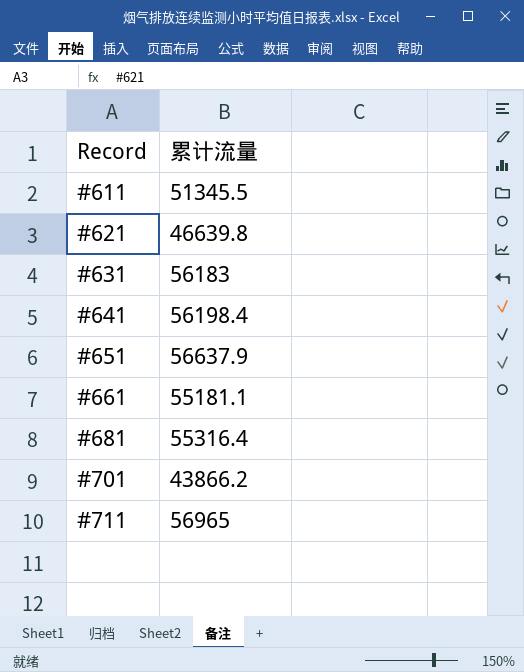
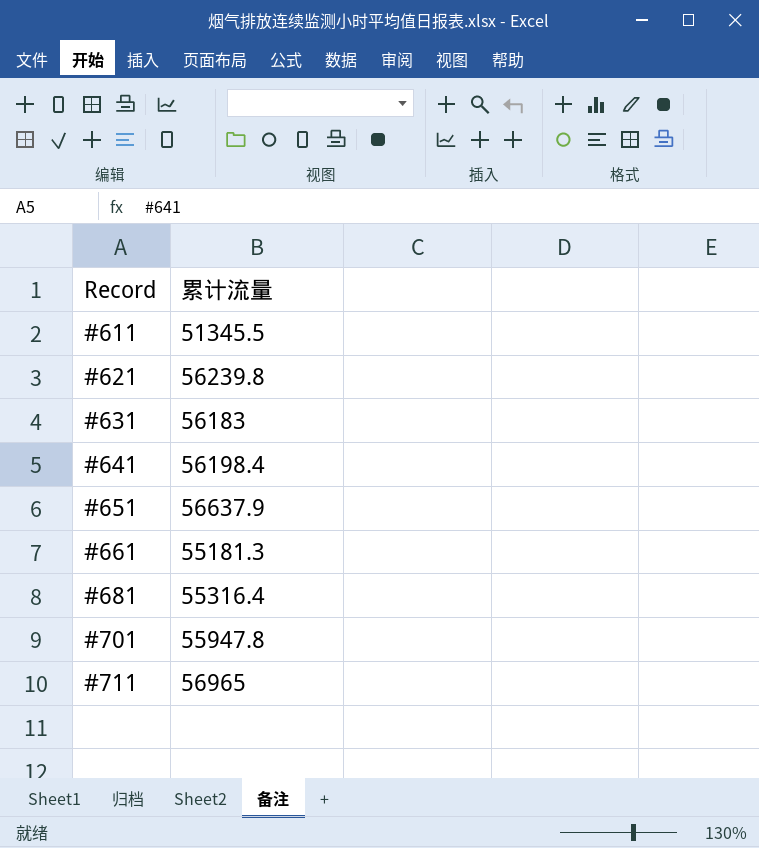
#621 | 累计流量: 46639.8 -> 56239.8
#661 | 累计流量: 55181.1 -> 55181.3
#701 | 累计流量: 43866.2 -> 55947.8

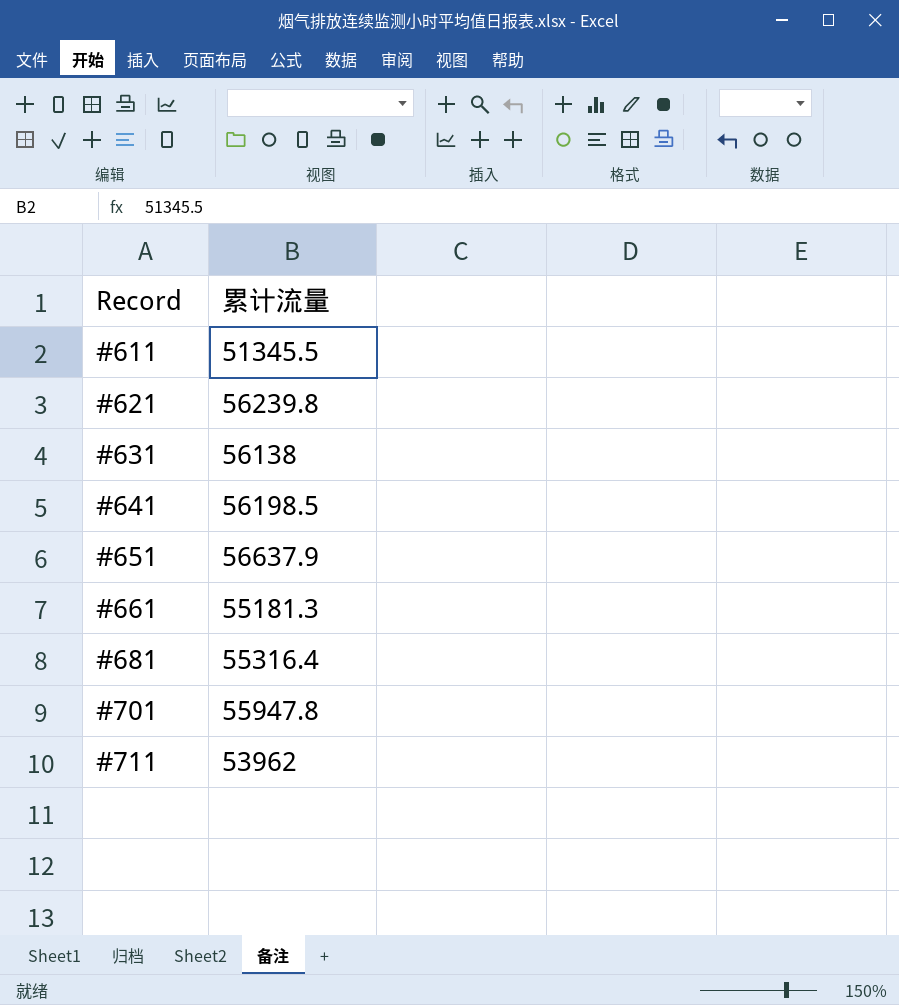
#631 | 累计流量: 56183 -> 56138
#641 | 累计流量: 56198.4 -> 56198.5
#711 | 累计流量: 56965 -> 53962

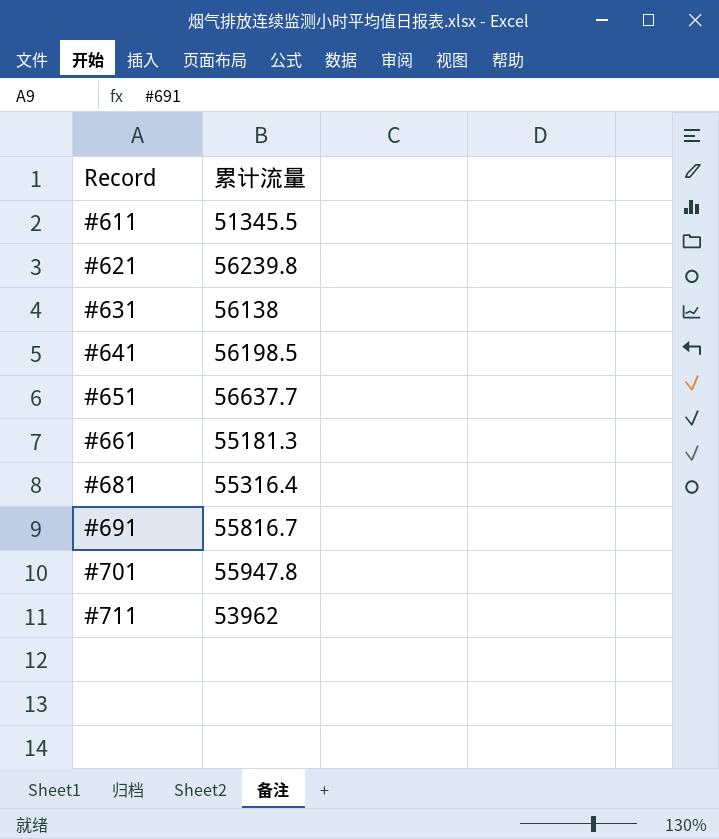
#651 | 累计流量: 56637.9 -> 56637.7
row #691: none -> 55816.7

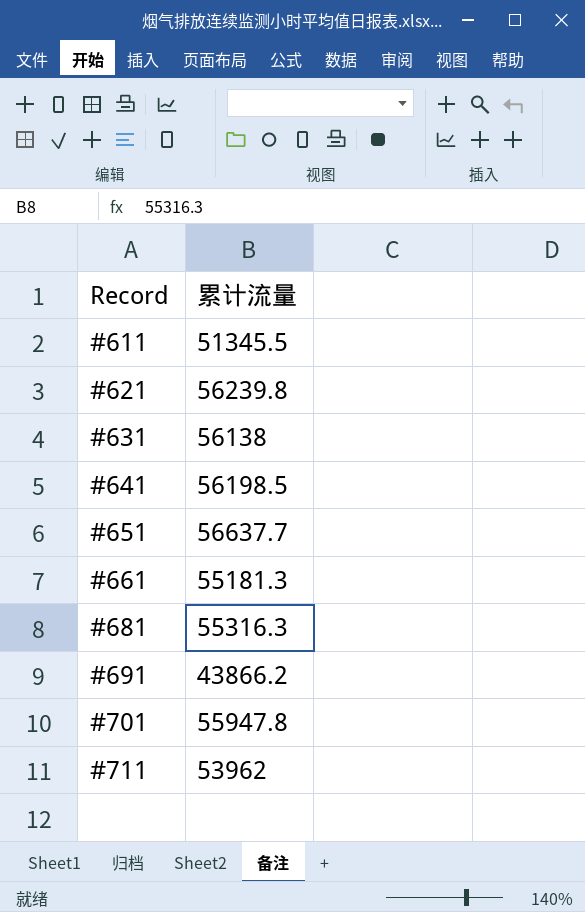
#681 | 累计流量: 55316.4 -> 55316.3
#691 | 累计流量: 55816.7 -> 43866.2

